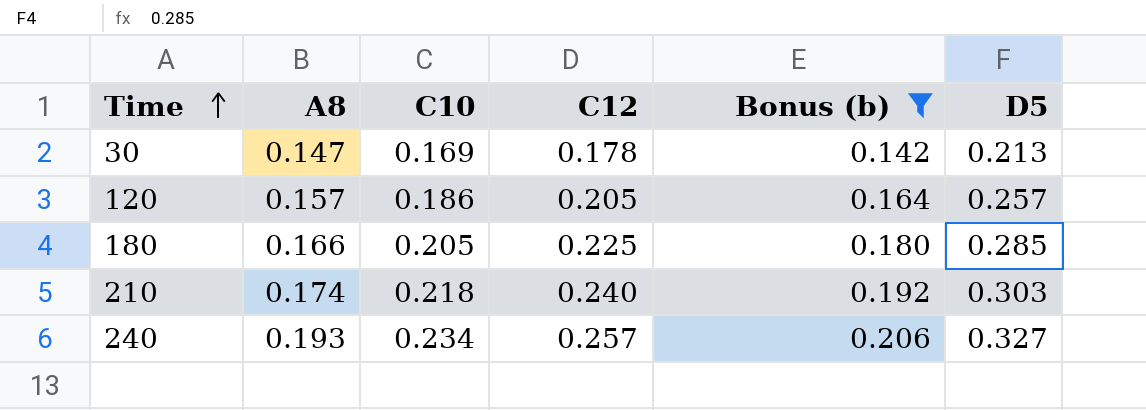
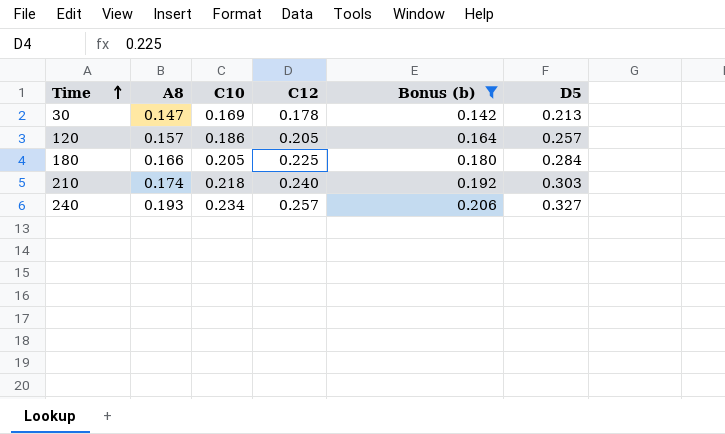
180 | D5: 0.285 -> 0.284

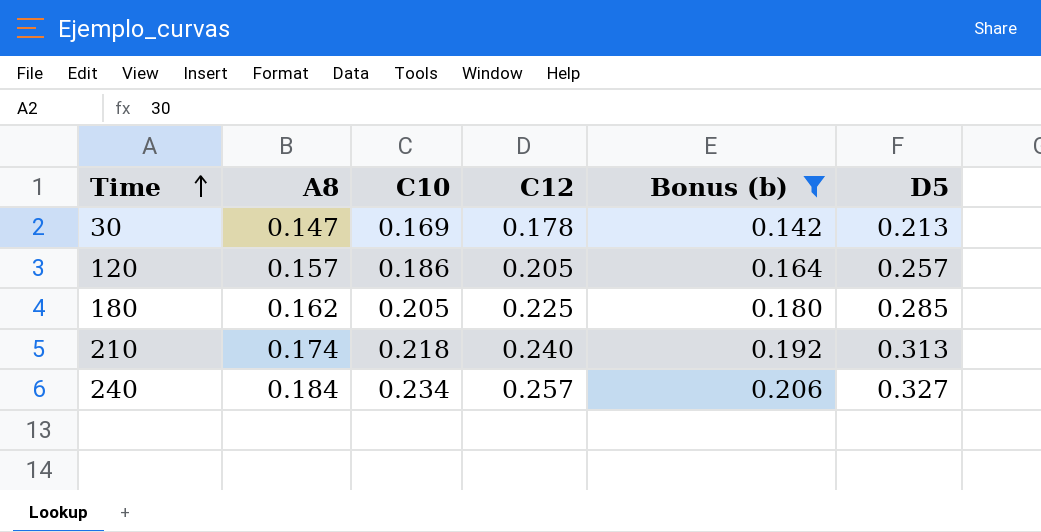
180 | A8: 0.166 -> 0.162
180 | D5: 0.284 -> 0.285
210 | D5: 0.303 -> 0.313
240 | A8: 0.193 -> 0.184

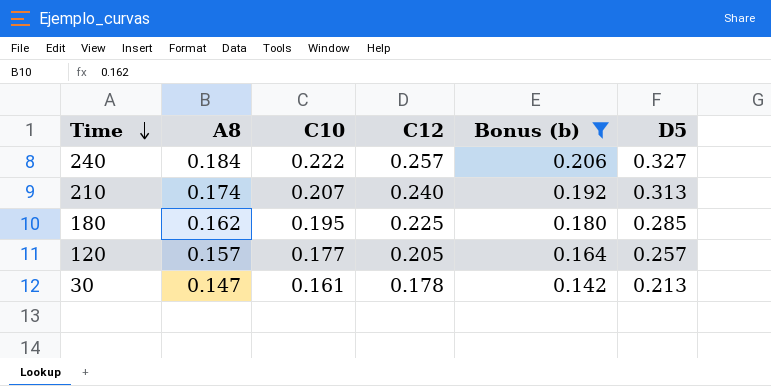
row order: Time ascending -> Time descending
240 | C10: 0.234 -> 0.222
210 | C10: 0.218 -> 0.207
180 | C10: 0.205 -> 0.195
120 | C10: 0.186 -> 0.177
30 | C10: 0.169 -> 0.161

